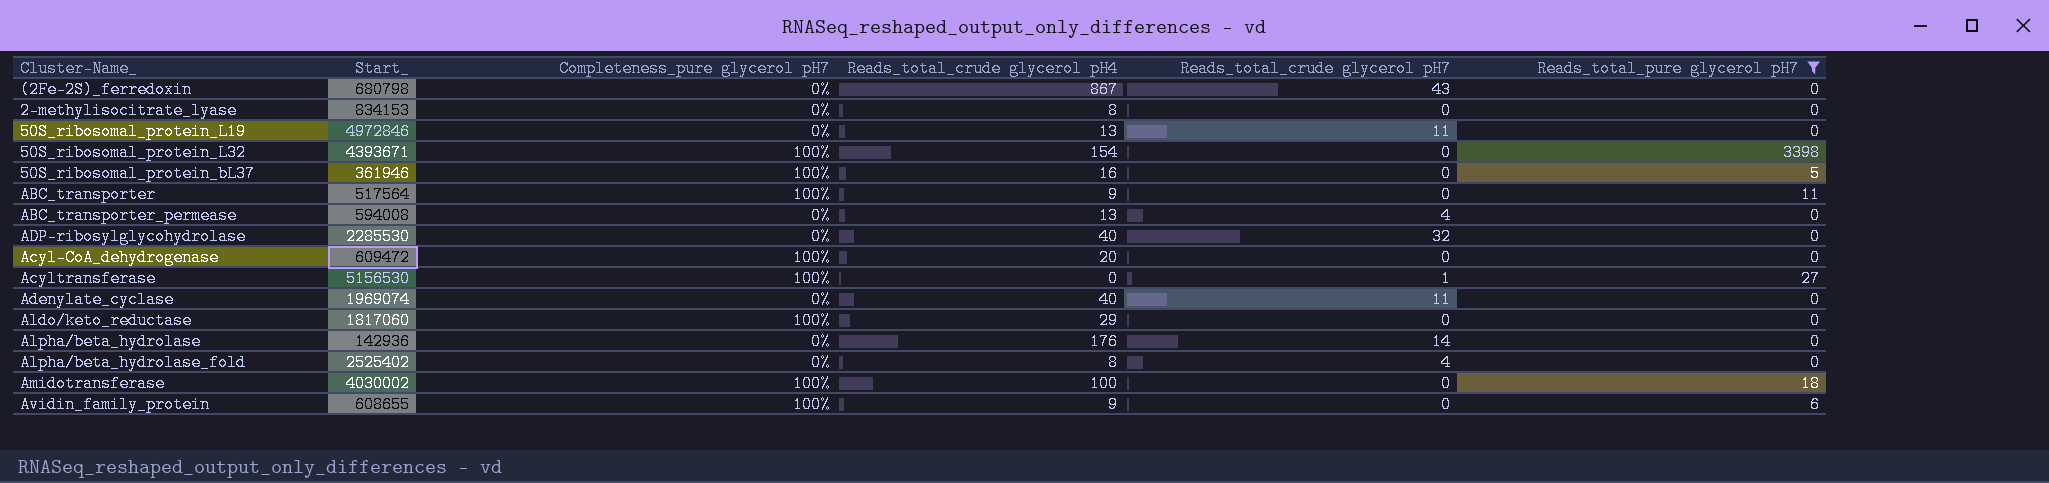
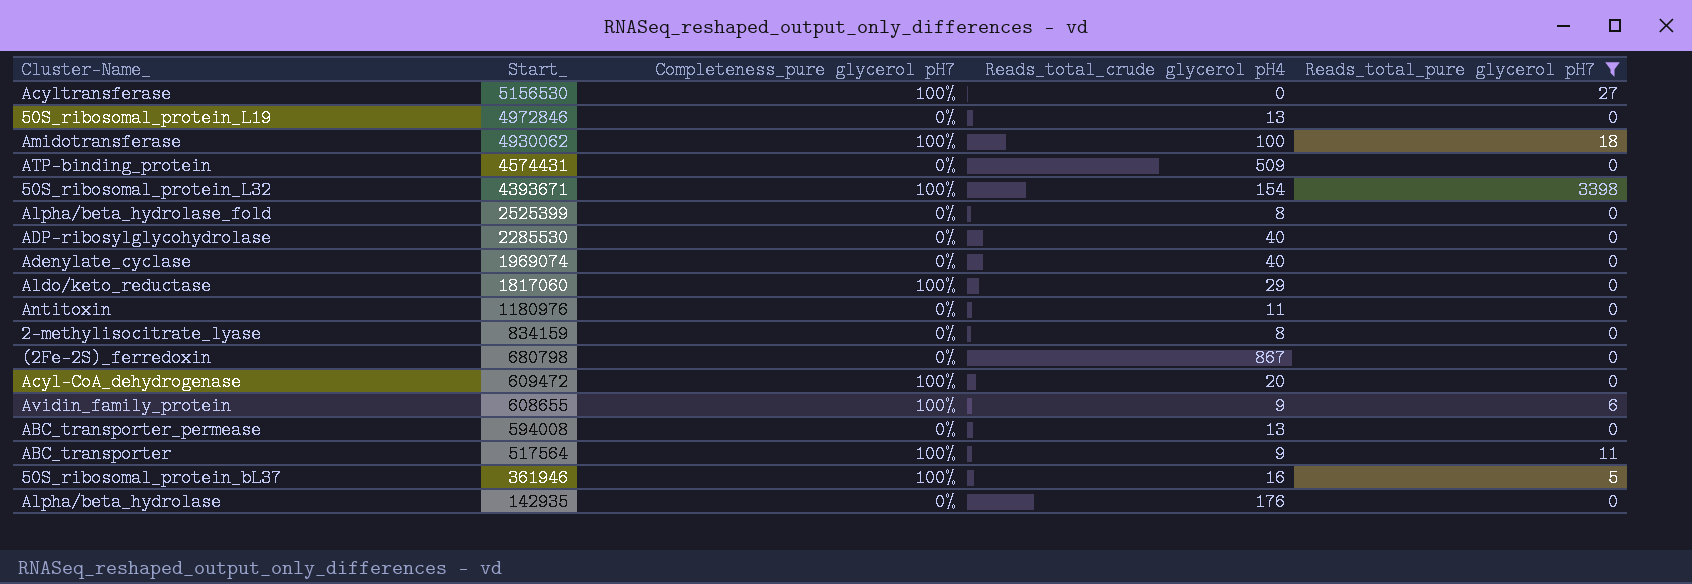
row order: none -> Start_ descending
column Reads_total_crude glycerol pH7 | position: 5 -> none
Amidotransferase | Start_: 4030002 -> 4930062
row ATP-binding_protein: none -> 4574431 | 0% | 509 | 0
Alpha/beta_hydrolase_fold | Start_: 2525402 -> 2525399
row Antitoxin: none -> 1180976 | 0% | 11 | 0
2-methylisocitrate_lyase | Start_: 834153 -> 834159
Alpha/beta_hydrolase | Start_: 142936 -> 142935

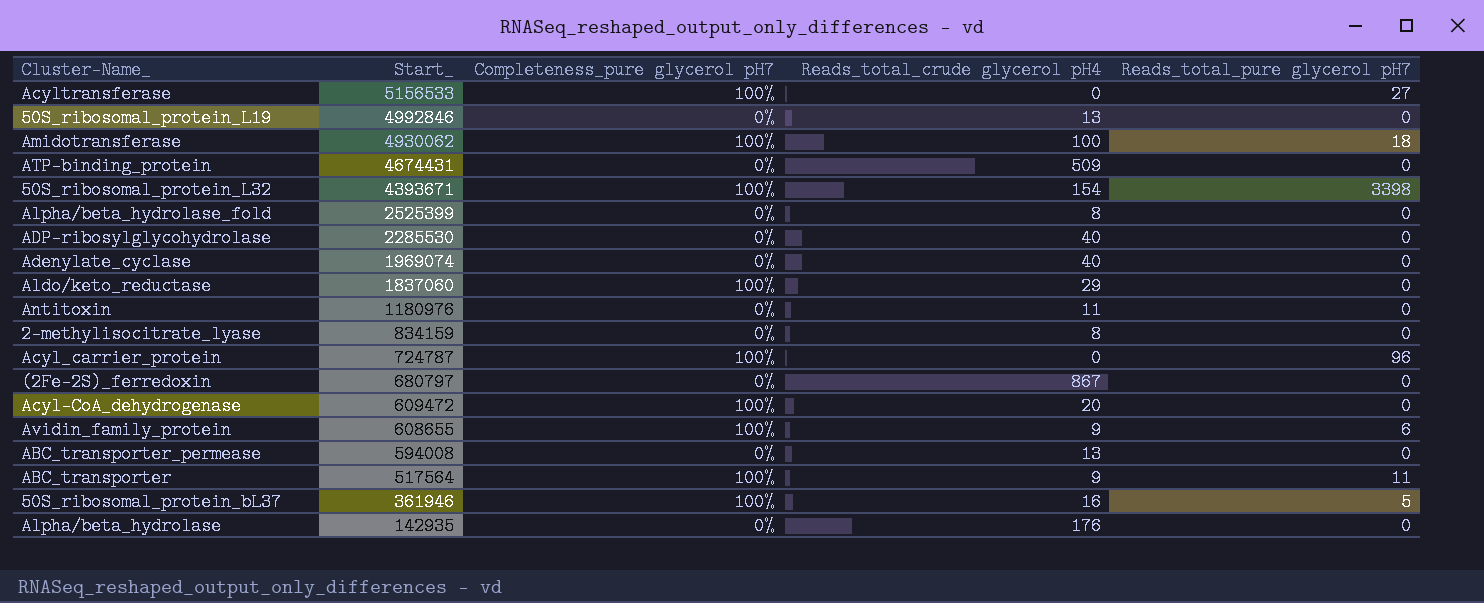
filter: Reads_total_pure glycerol pH7 != 96 -> none
Acyltransferase | Start_: 5156530 -> 5156533
50S_ribosomal_protein_L19 | Start_: 4972846 -> 4992846
ATP-binding_protein | Start_: 4574431 -> 4674431
Aldo/keto_reductase | Start_: 1817060 -> 1837060
(2Fe-2S)_ferredoxin | Start_: 680798 -> 680797

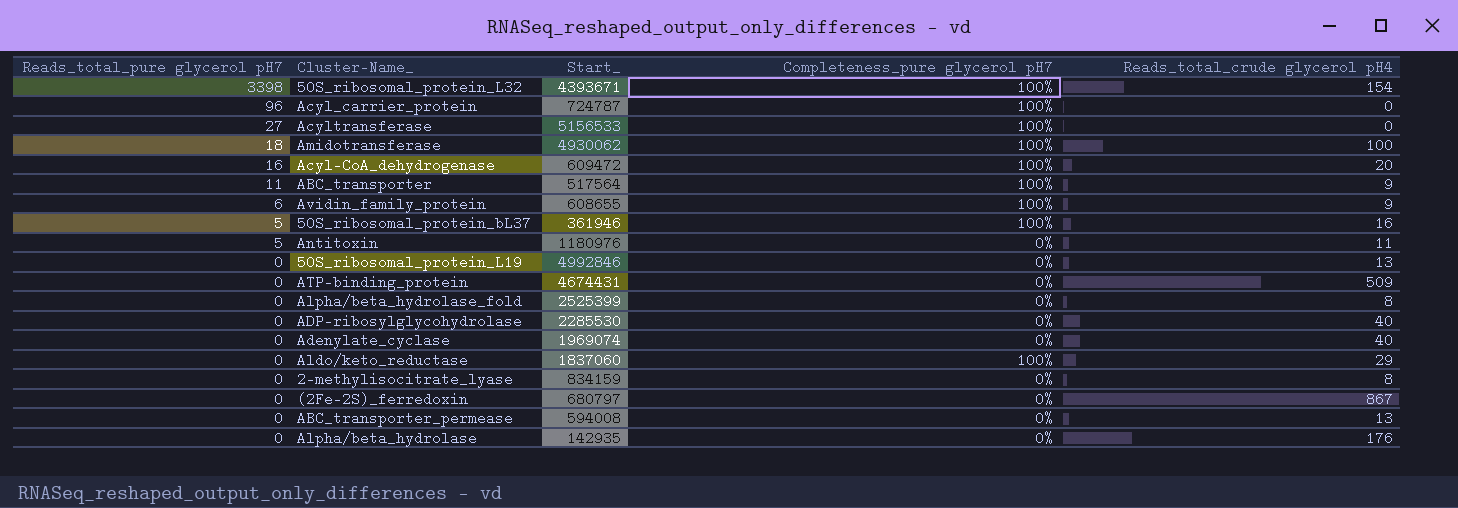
row order: Start_ descending -> Reads_total_pure glycerol pH7 descending
column Reads_total_pure glycerol pH7 | position: 5 -> 1
Acyl-CoA_dehydrogenase | Reads_total_pure glycerol pH7: 0 -> 16
Antitoxin | Reads_total_pure glycerol pH7: 0 -> 5

